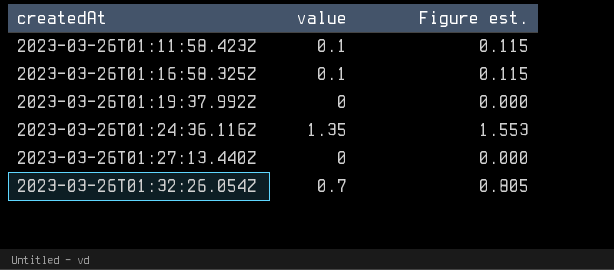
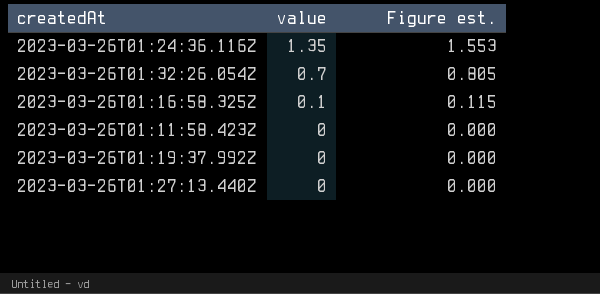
row order: createdAt ascending -> value descending
2023-03-26T01:11:58.423Z | value: 0.1 -> 0
2023-03-26T01:11:58.423Z | Figure est.: 0.115 -> 0.000

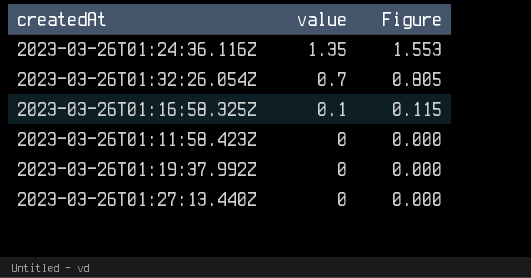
column name: Figure est. -> Figure

